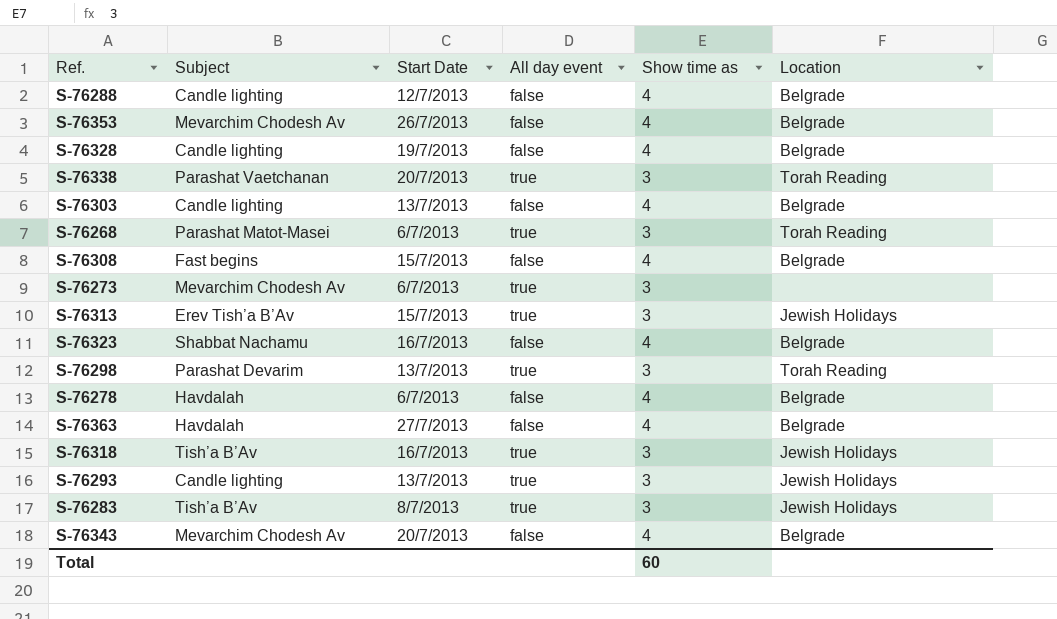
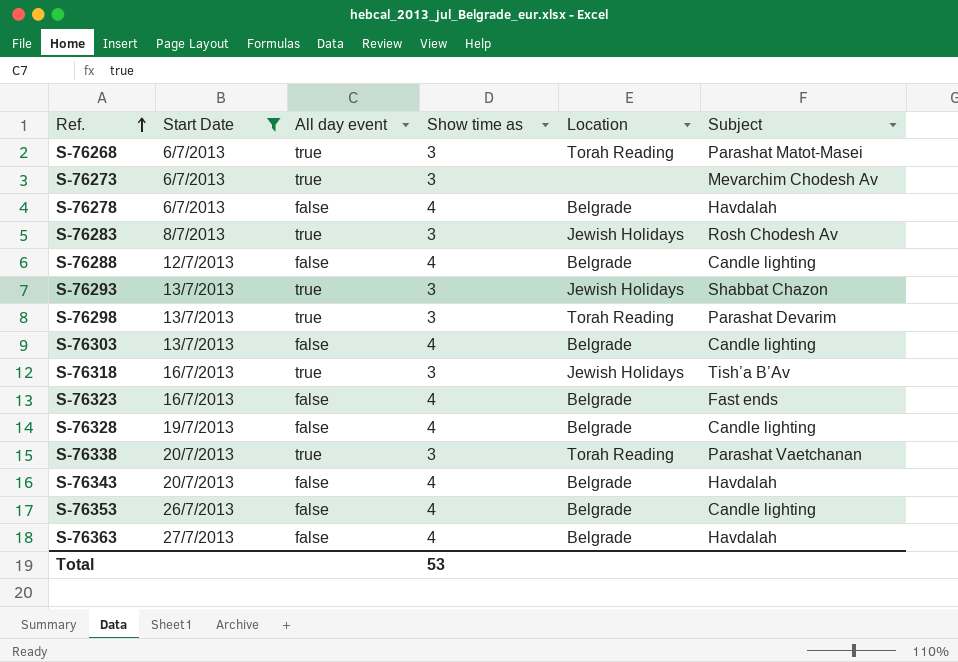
filter: none -> Start Date != 15/7/2013
row order: none -> Ref. ascending
column Subject | position: 2 -> 6
S-76283 | Subject: Tish’a B’Av -> Rosh Chodesh Av
S-76293 | Subject: Candle lighting -> Shabbat Chazon
S-76323 | Subject: Shabbat Nachamu -> Fast ends
S-76343 | Subject: Mevarchim Chodesh Av -> Havdalah
S-76353 | Subject: Mevarchim Chodesh Av -> Candle lighting
Total | Show time as: 60 -> 53

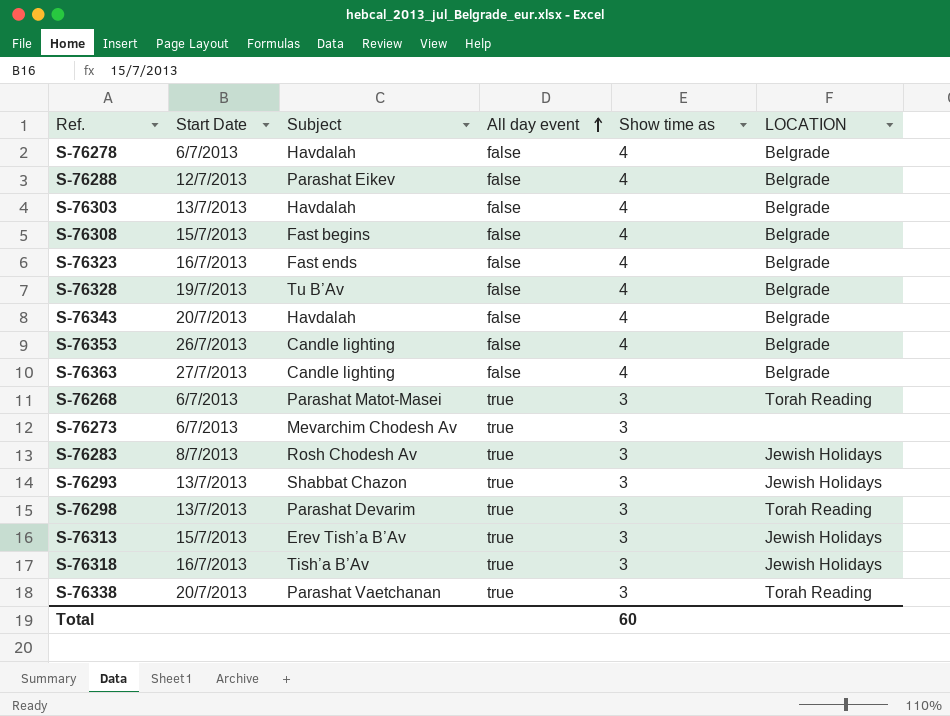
filter: Start Date != 15/7/2013 -> none
row order: Ref. ascending -> All day event ascending
column Subject | position: 6 -> 3
column name: Location -> LOCATION
S-76288 | Subject: Candle lighting -> Parashat Eikev
S-76303 | Subject: Candle lighting -> Havdalah
S-76328 | Subject: Candle lighting -> Tu B’Av
S-76363 | Subject: Havdalah -> Candle lighting
Total | Show time as: 53 -> 60

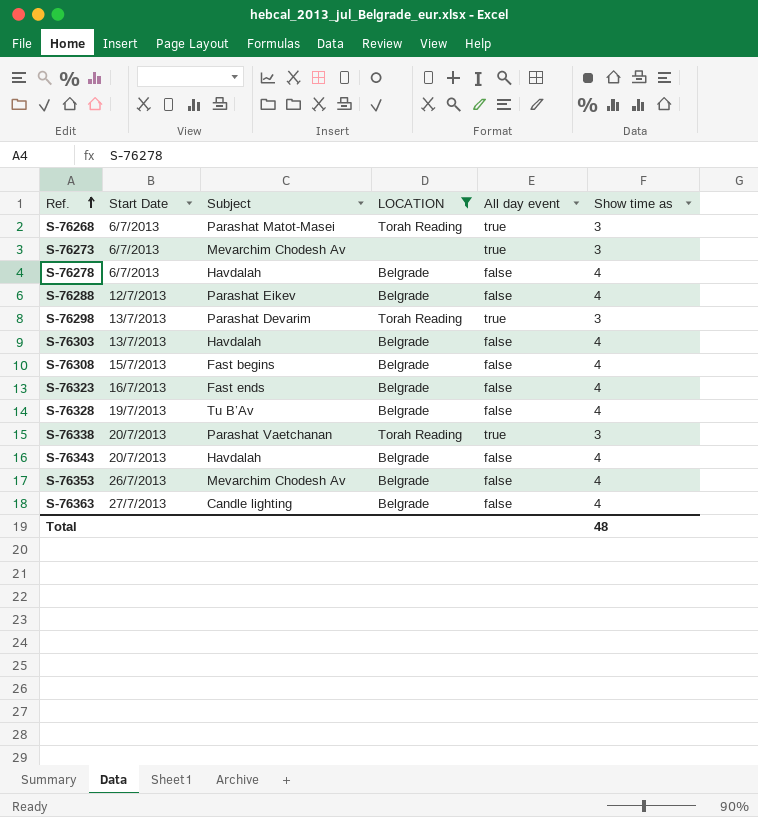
filter: none -> LOCATION != Jewish Holidays
row order: All day event ascending -> Ref. ascending
column LOCATION | position: 6 -> 4
S-76353 | Subject: Candle lighting -> Mevarchim Chodesh Av
Total | Show time as: 60 -> 48

